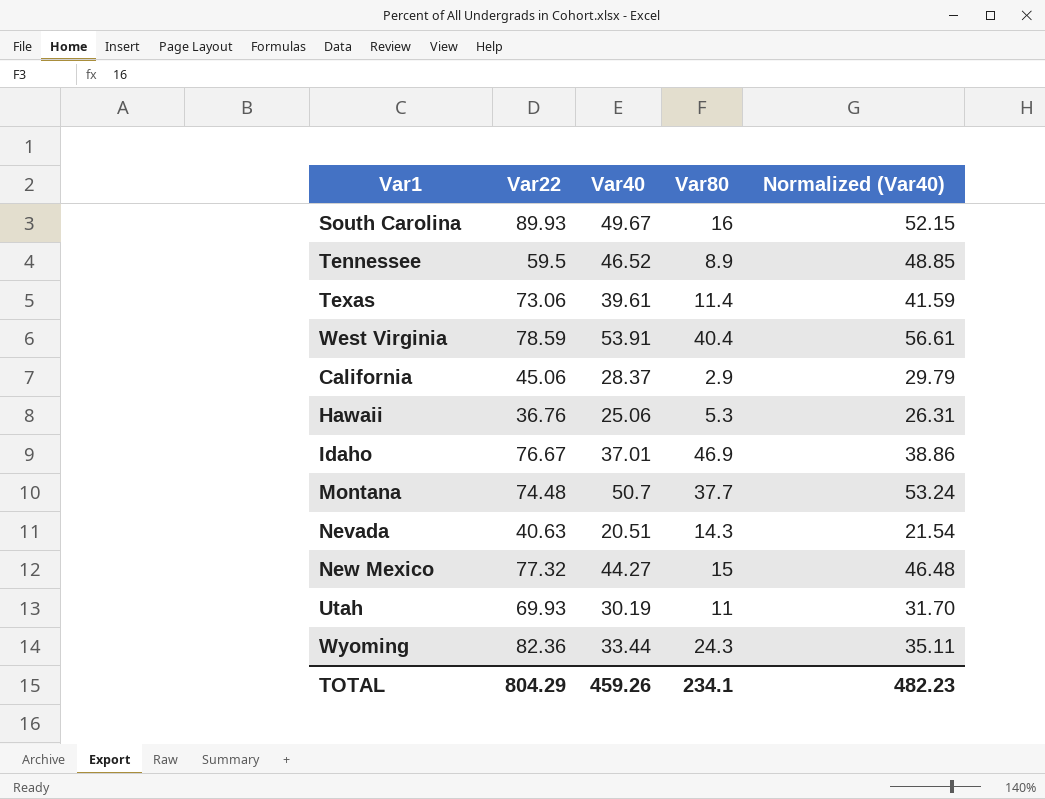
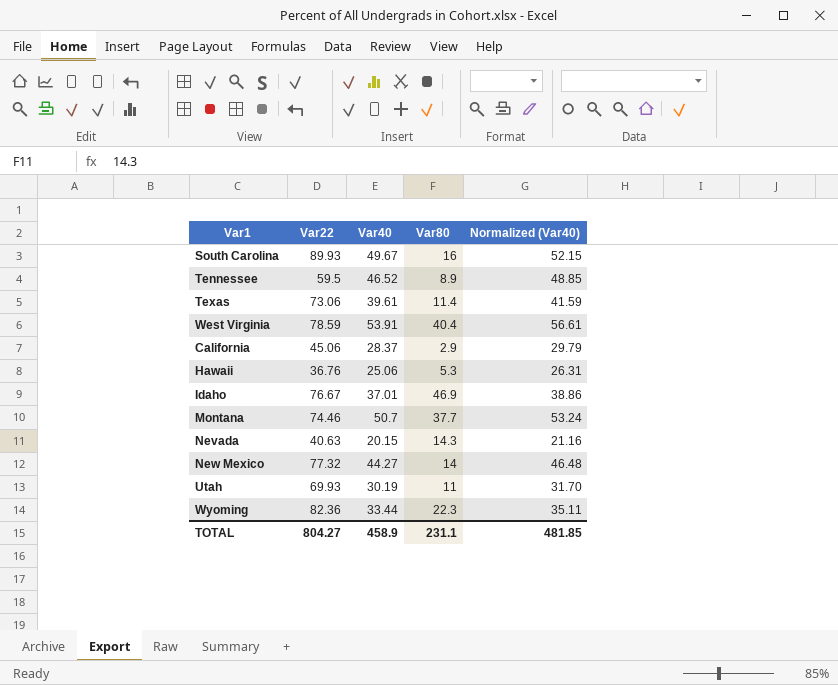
Montana | Var22: 74.48 -> 74.46
Nevada | Var40: 20.51 -> 20.15
Nevada | Normalized (Var40): 21.54 -> 21.16
New Mexico | Var80: 15 -> 14
Wyoming | Var80: 24.3 -> 22.3
TOTAL | Var22: 804.29 -> 804.27
TOTAL | Var40: 459.26 -> 458.9
TOTAL | Var80: 234.1 -> 231.1
TOTAL | Normalized (Var40): 482.23 -> 481.85

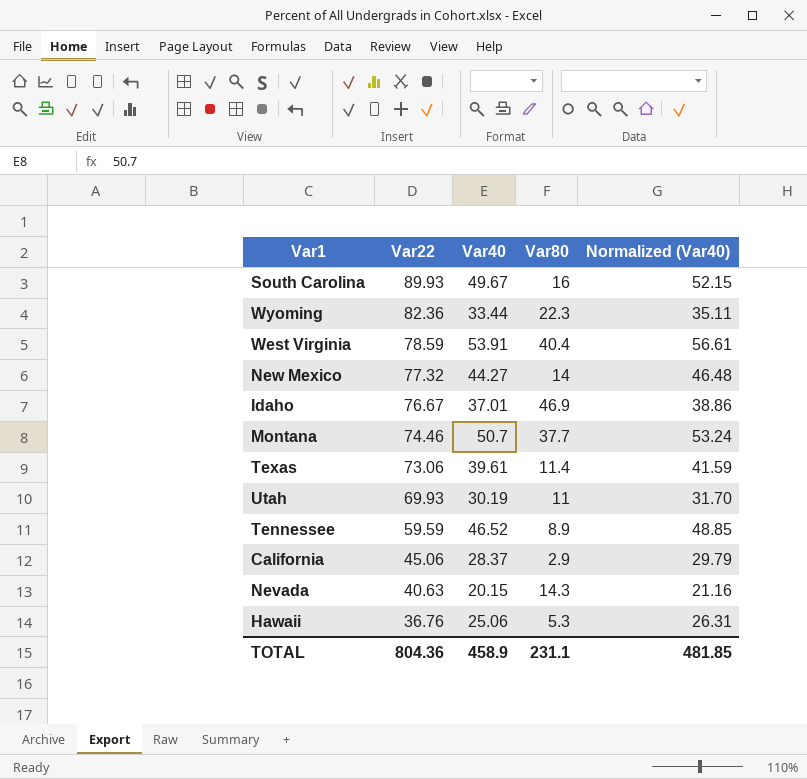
row order: none -> Var22 descending
Tennessee | Var22: 59.5 -> 59.59
TOTAL | Var22: 804.27 -> 804.36

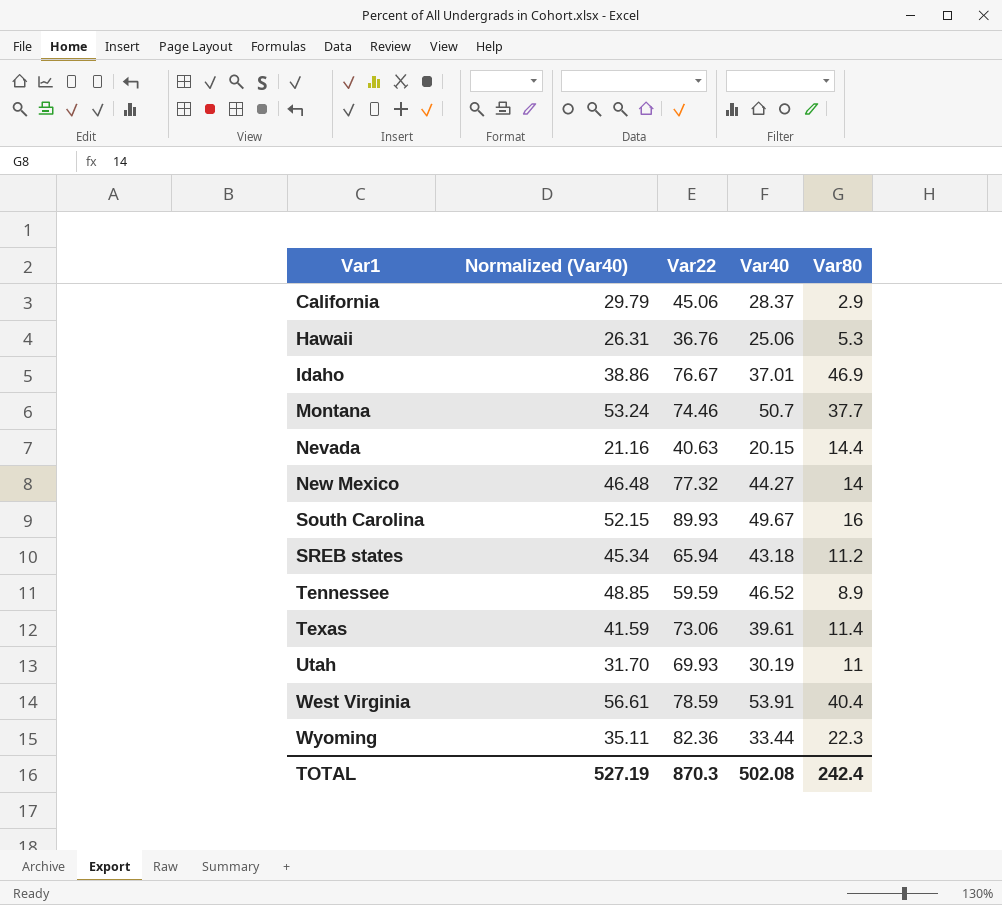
row order: Var22 descending -> Var1 ascending
column Normalized (Var40) | position: 5 -> 2
Nevada | Var80: 14.3 -> 14.4
row SREB states: none -> 45.34 | 65.94 | 43.18 | 11.2
TOTAL | Normalized (Var40): 481.85 -> 527.19
TOTAL | Var22: 804.36 -> 870.3
TOTAL | Var40: 458.9 -> 502.08
TOTAL | Var80: 231.1 -> 242.4

